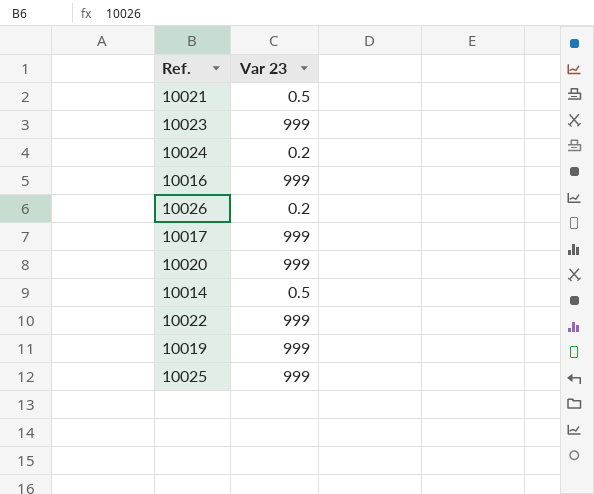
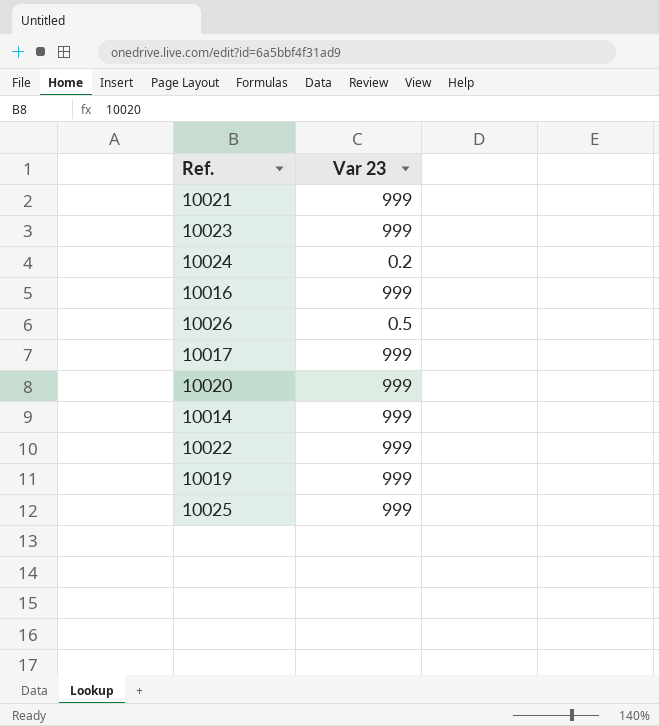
10021 | Var 23: 0.5 -> 999
10026 | Var 23: 0.2 -> 0.5
10014 | Var 23: 0.5 -> 999

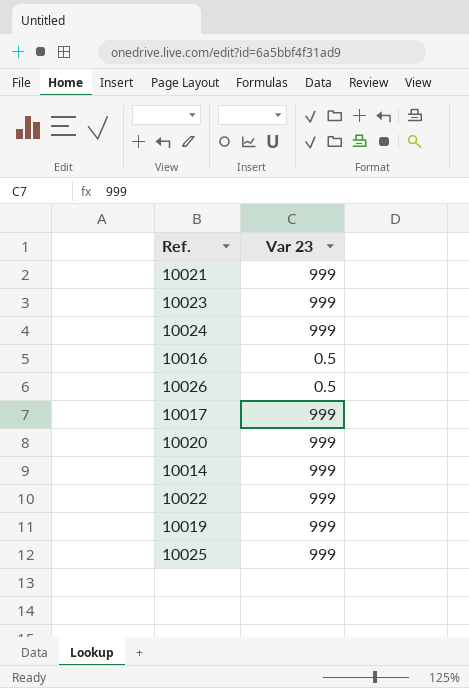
10024 | Var 23: 0.2 -> 999
10016 | Var 23: 999 -> 0.5

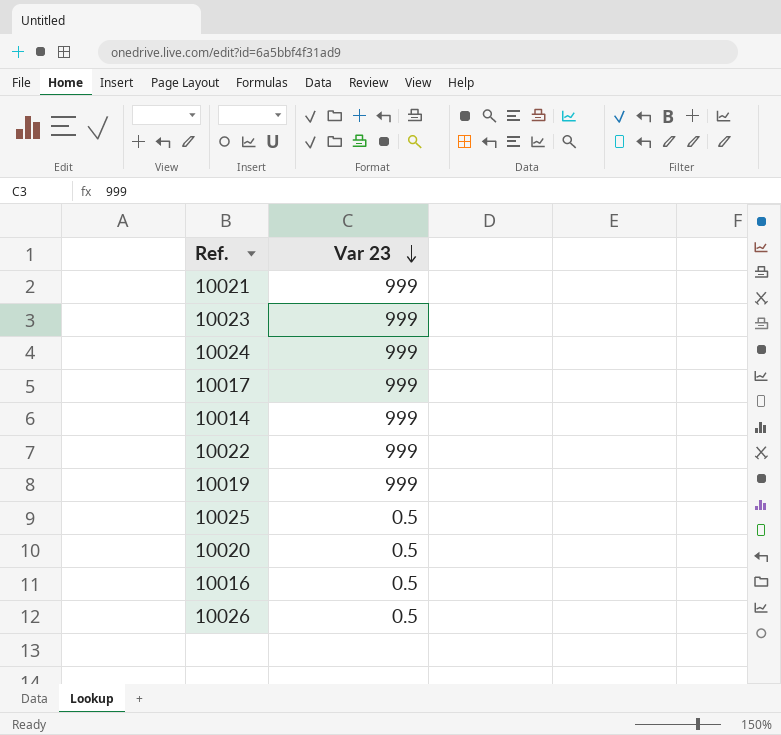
row order: none -> Var 23 descending
10025 | Var 23: 999 -> 0.5
10020 | Var 23: 999 -> 0.5

